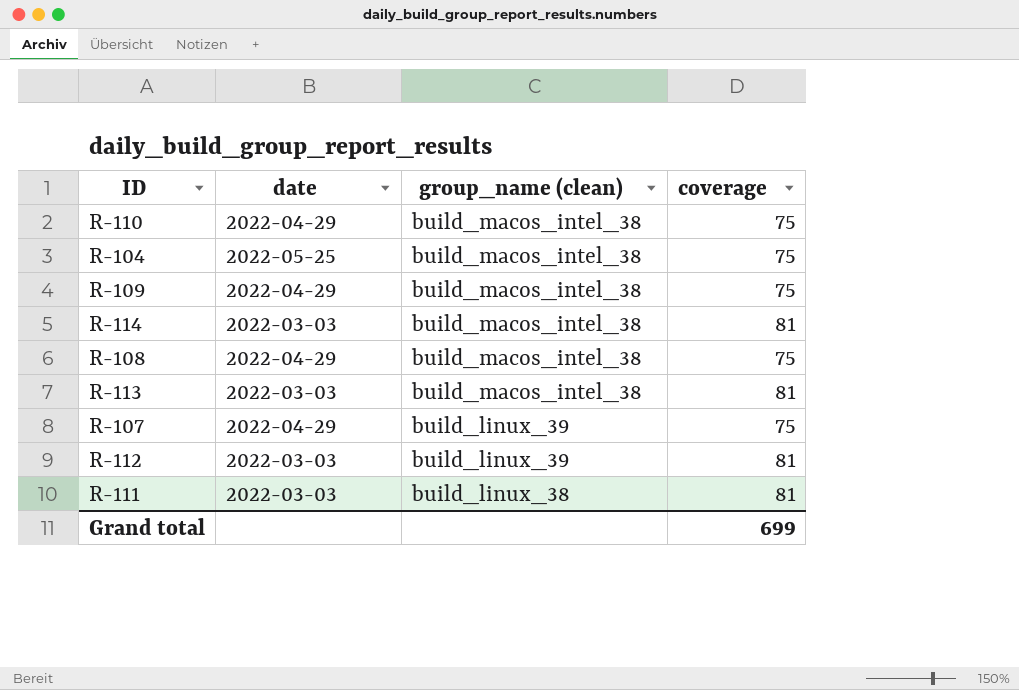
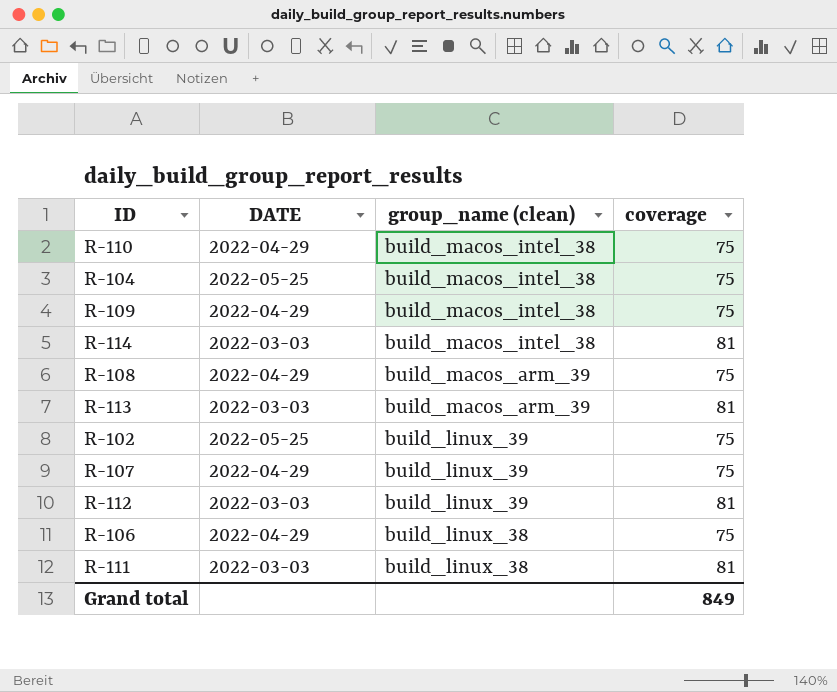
column name: date -> DATE
R-108 | group_name (clean): build_macos_intel_38 -> build_macos_arm_39
R-113 | group_name (clean): build_macos_intel_38 -> build_macos_arm_39
row R-102: none -> 2022-05-25 | build_linux_39 | 75
row R-106: none -> 2022-04-29 | build_linux_38 | 75
Grand total | coverage: 699 -> 849

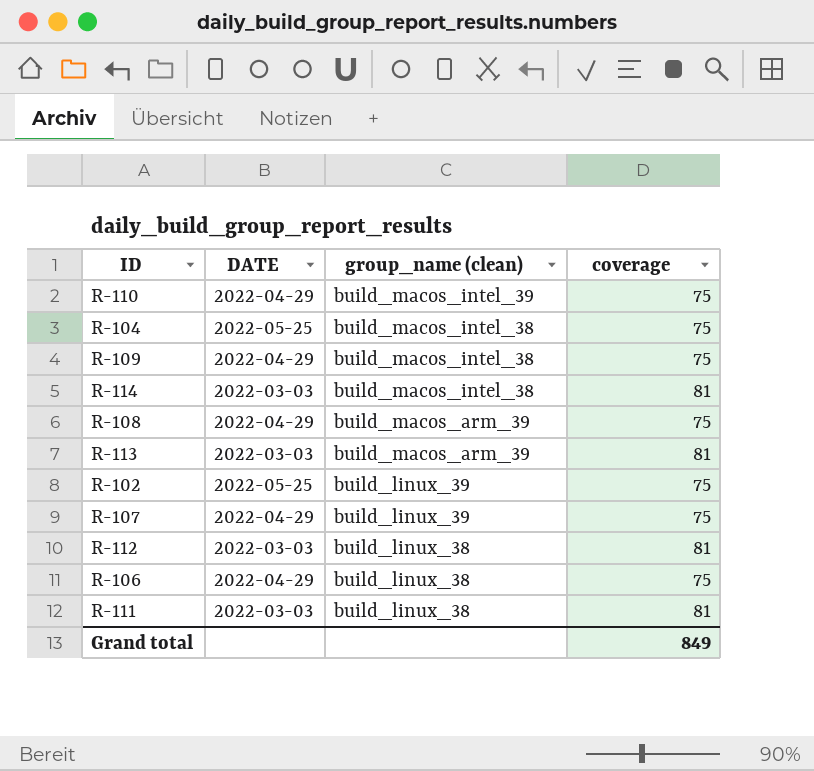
R-110 | group_name (clean): build_macos_intel_38 -> build_macos_intel_39
R-112 | group_name (clean): build_linux_39 -> build_linux_38

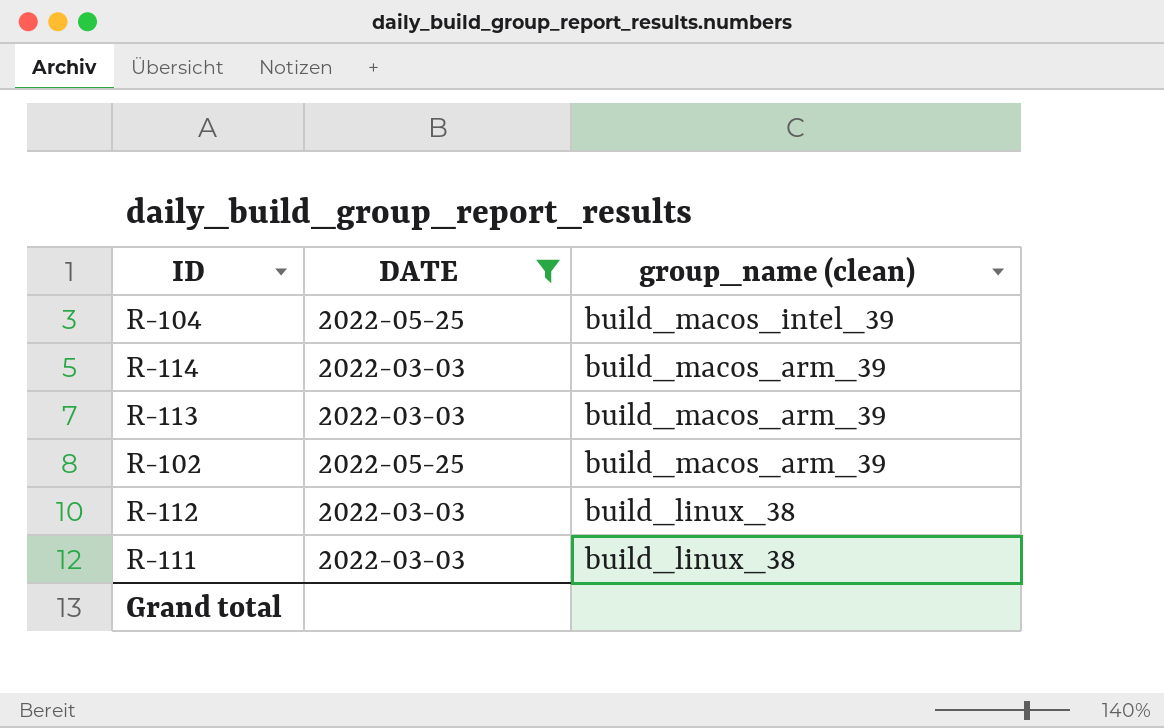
filter: none -> DATE != 2022-04-29
column coverage | position: 4 -> none
R-104 | group_name (clean): build_macos_intel_38 -> build_macos_intel_39
R-114 | group_name (clean): build_macos_intel_38 -> build_macos_arm_39
R-102 | group_name (clean): build_linux_39 -> build_macos_arm_39

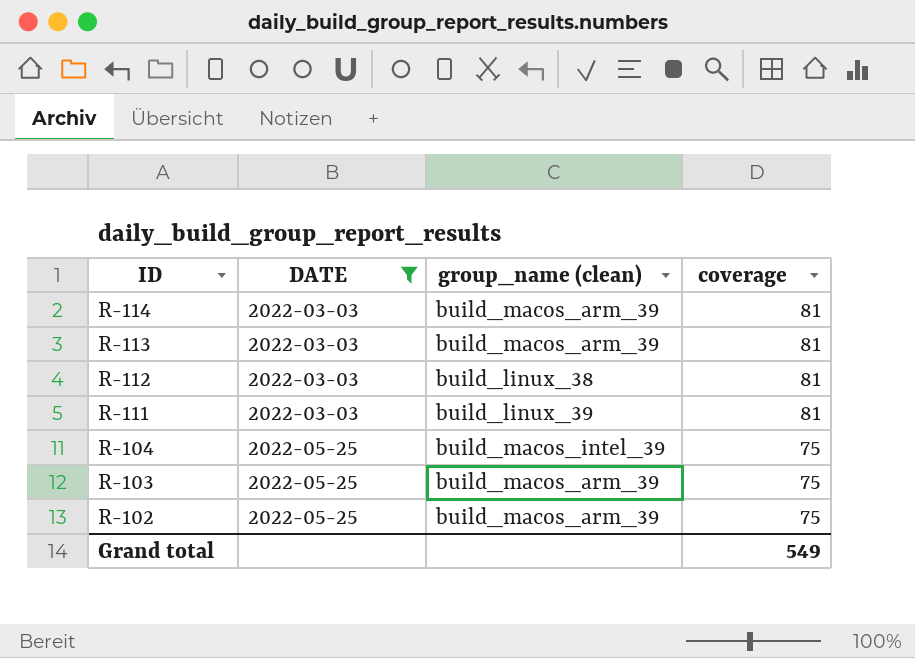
row order: group_name (clean) descending -> ID descending
column coverage | position: none -> 4
R-111 | group_name (clean): build_linux_38 -> build_linux_39
row R-103: none -> 2022-05-25 | build_macos_arm_39 | 75

